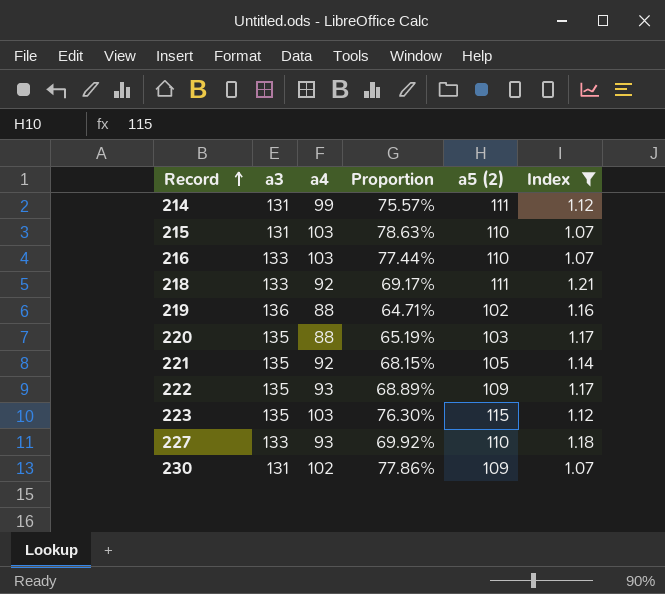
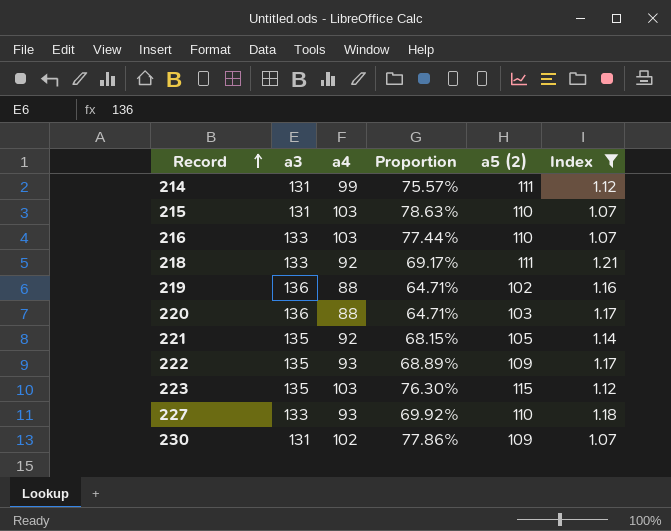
220 | a3: 135 -> 136
220 | Proportion: 65.19% -> 64.71%

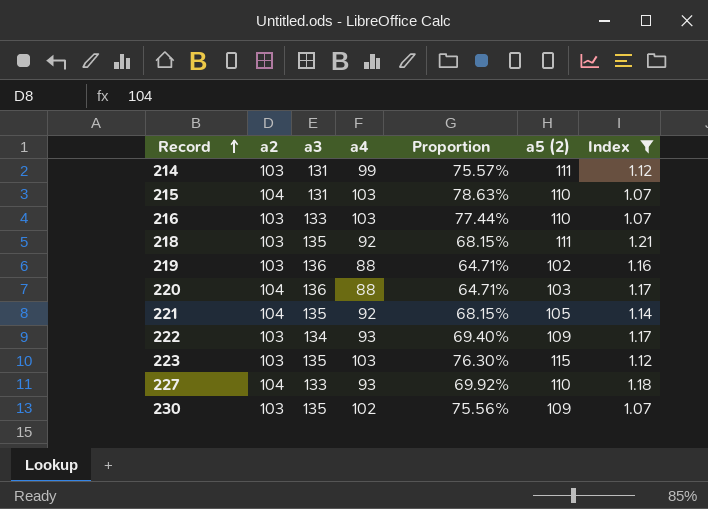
column a2 | position: none -> 2
218 | a3: 133 -> 135
218 | Proportion: 69.17% -> 68.15%
222 | a3: 135 -> 134
222 | Proportion: 68.89% -> 69.40%
230 | a3: 131 -> 135
230 | Proportion: 77.86% -> 75.56%

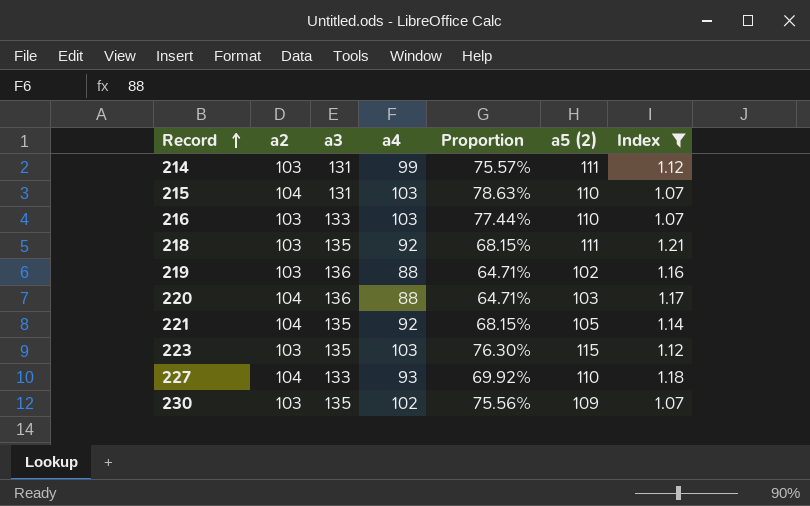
row 222: 103 | 134 | 93 | 69.40% | 109 | 1.17 -> none

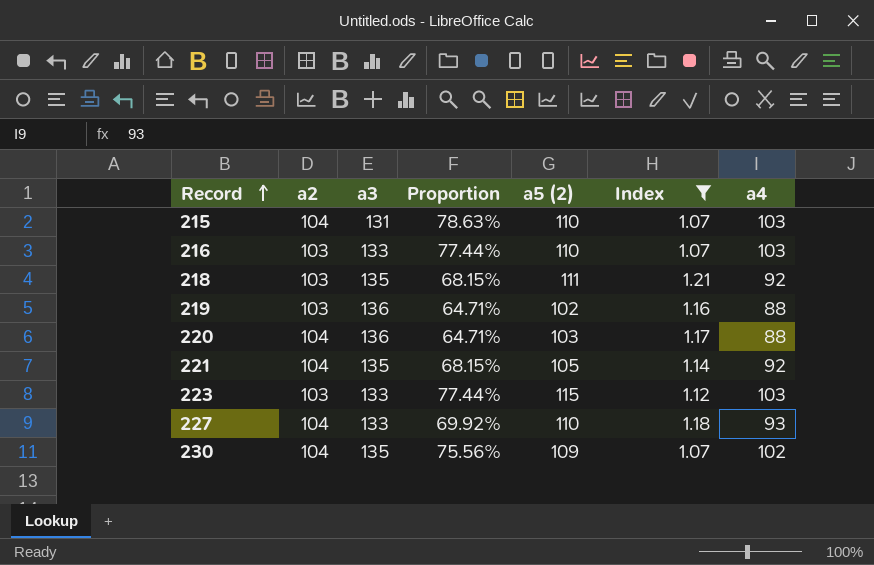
column a4 | position: 4 -> 7
row 214: 103 | 131 | 99 | 75.57% | 111 | 1.12 -> none
223 | a3: 135 -> 133
223 | Proportion: 76.30% -> 77.44%
230 | a2: 103 -> 104

